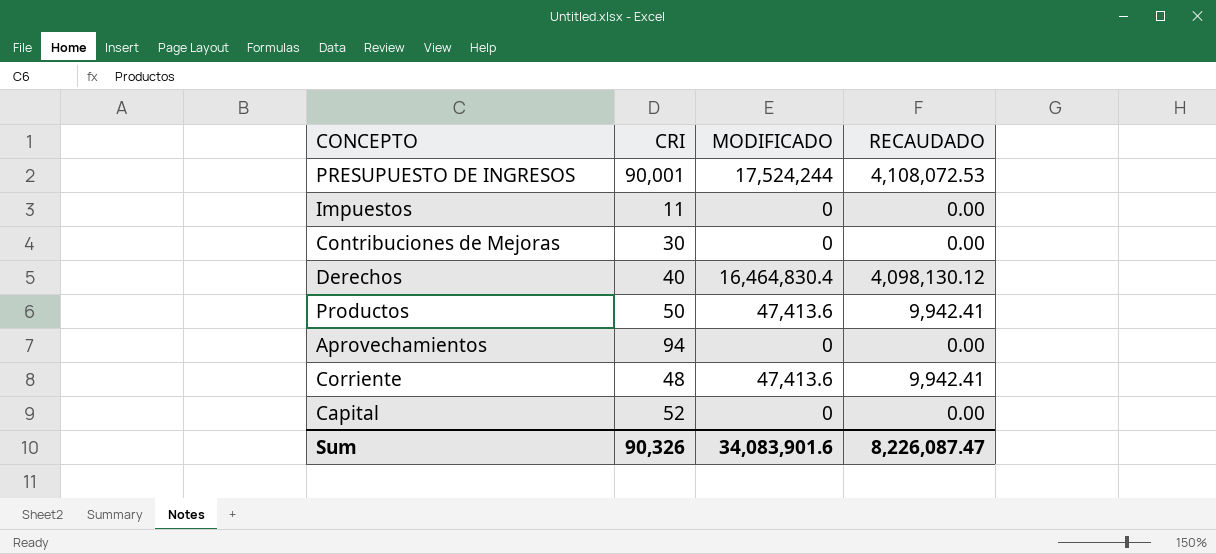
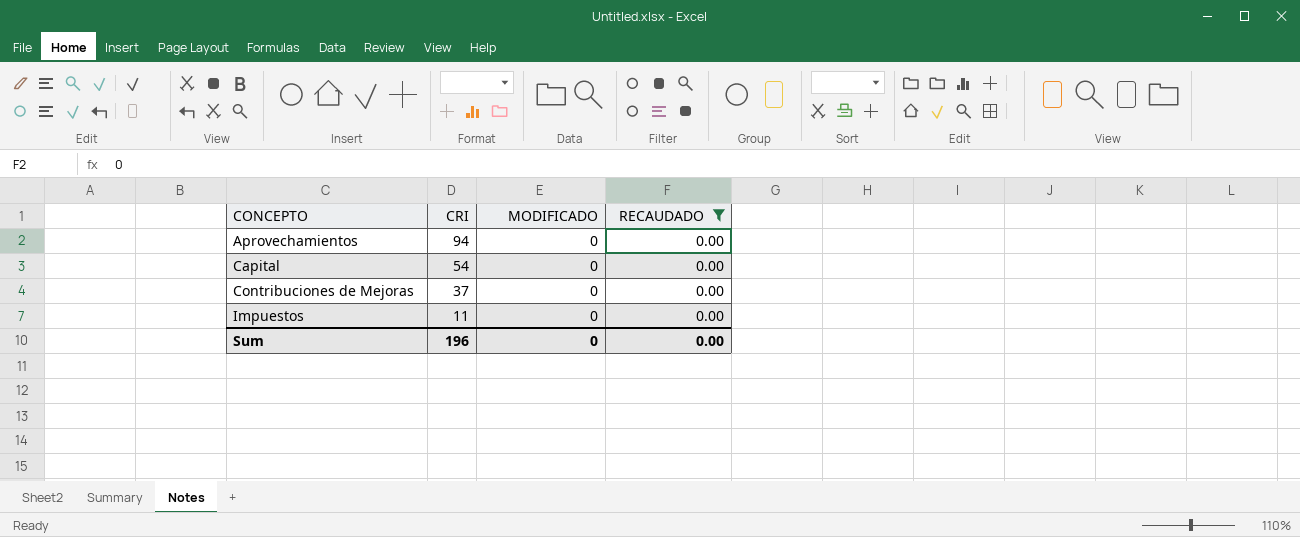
filter: none -> RECAUDADO = 0.00
row order: none -> CONCEPTO ascending
Capital | CRI: 52 -> 54
Contribuciones de Mejoras | CRI: 30 -> 37
Sum | CRI: 90,326 -> 196
Sum | MODIFICADO: 34,083,901.6 -> 0
Sum | RECAUDADO: 8,226,087.47 -> 0.00

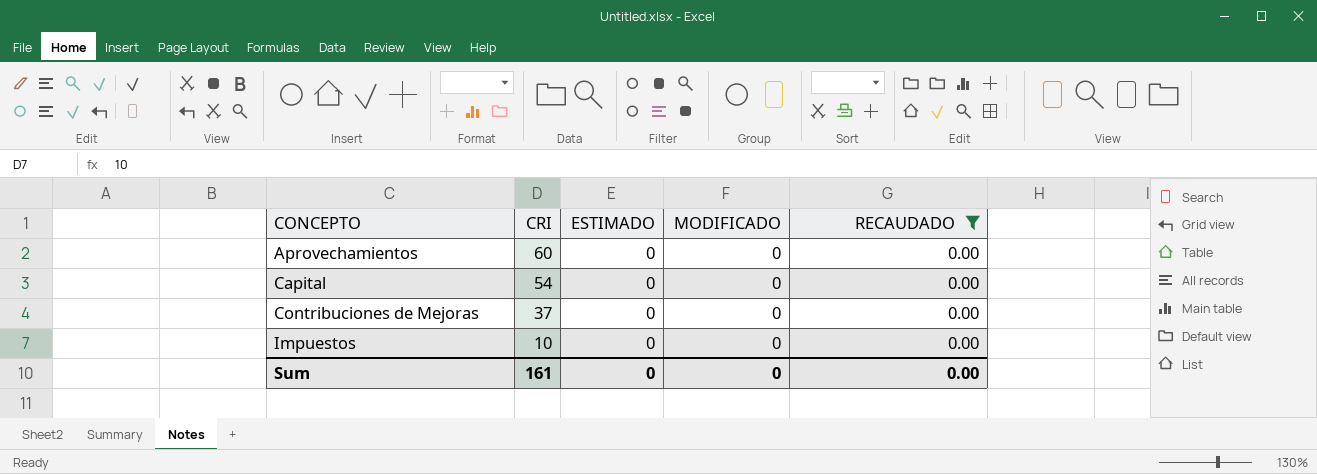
column ESTIMADO | position: none -> 3
Aprovechamientos | CRI: 94 -> 60
Impuestos | CRI: 11 -> 10
Sum | CRI: 196 -> 161

